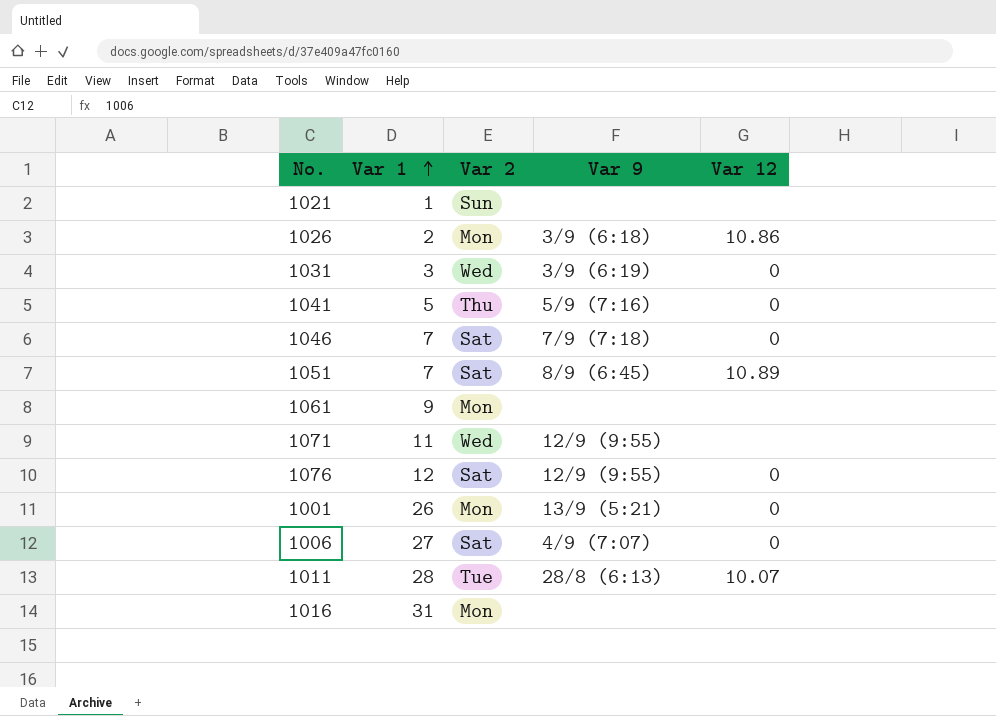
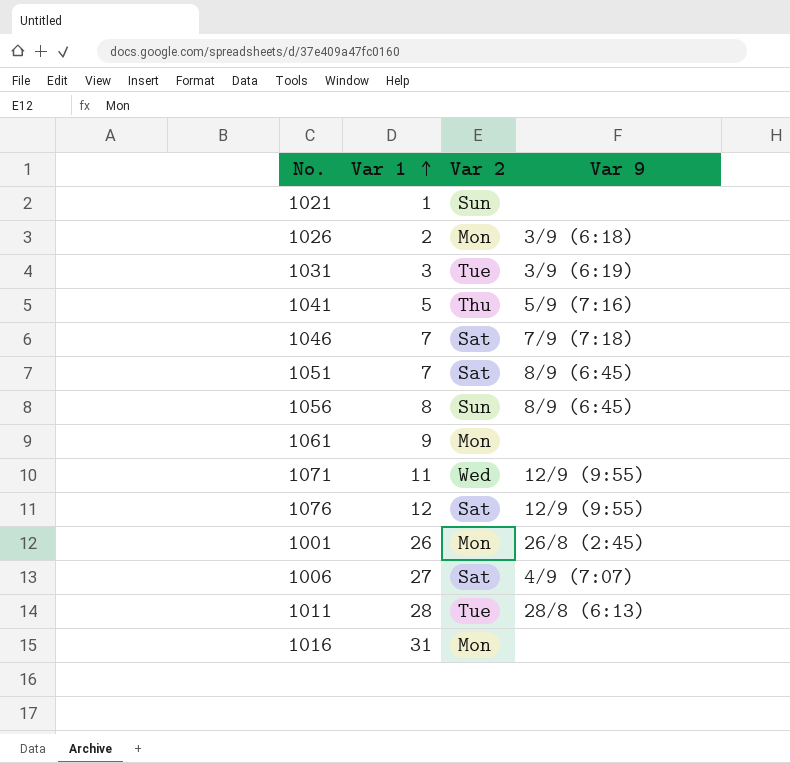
column Var 12 | position: 5 -> none
1031 | Var 2: Wed -> Tue
row 1056: none -> 8 | Sun | 8/9 (6:45)
1001 | Var 9: 13/9 (5:21) -> 26/8 (2:45)

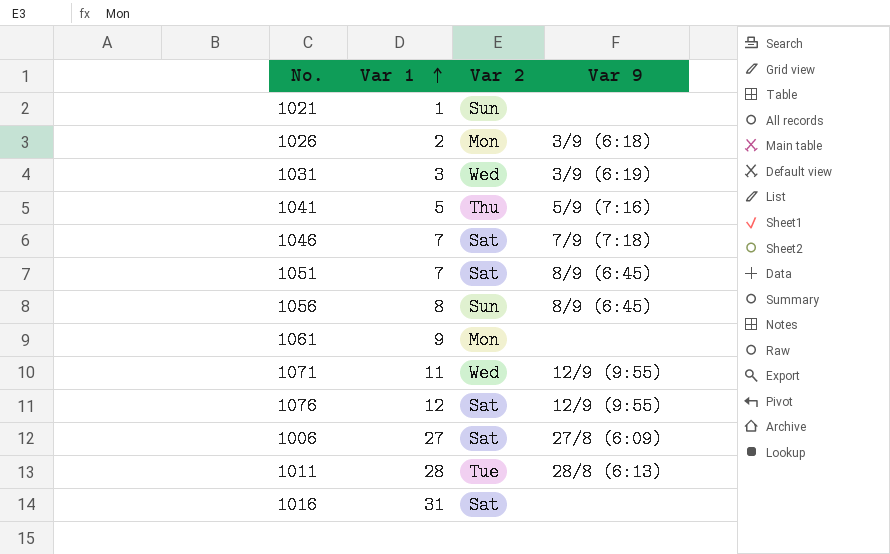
row 1001: 26 | Mon | 26/8 (2:45) -> none
1031 | Var 2: Tue -> Wed
1006 | Var 9: 4/9 (7:07) -> 27/8 (6:09)
1016 | Var 2: Mon -> Sat

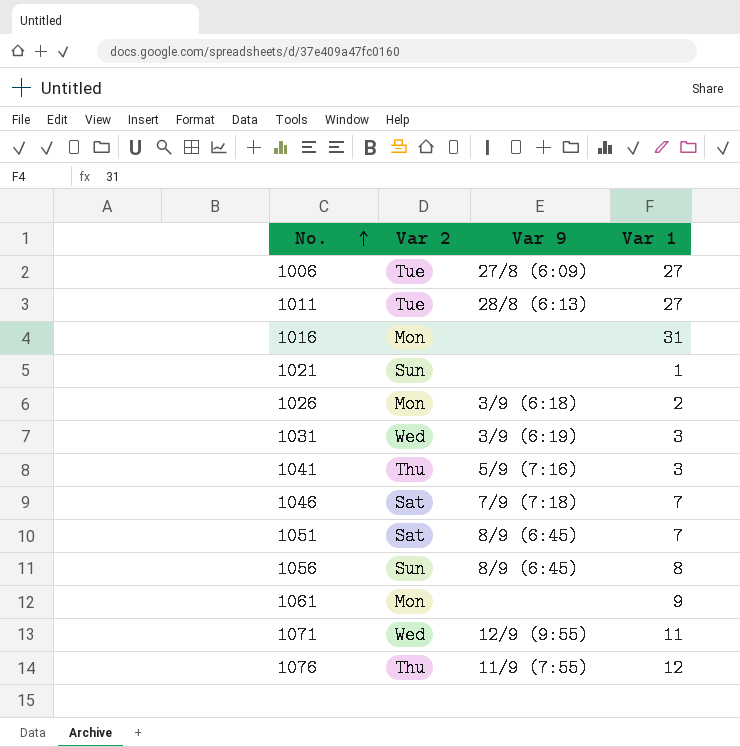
row order: Var 1 ascending -> No. ascending
column Var 1 | position: 2 -> 4
1006 | Var 2: Sat -> Tue
1011 | Var 1: 28 -> 27
1016 | Var 2: Sat -> Mon
1041 | Var 1: 5 -> 3
1076 | Var 2: Sat -> Thu
1076 | Var 9: 12/9 (9:55) -> 11/9 (7:55)

